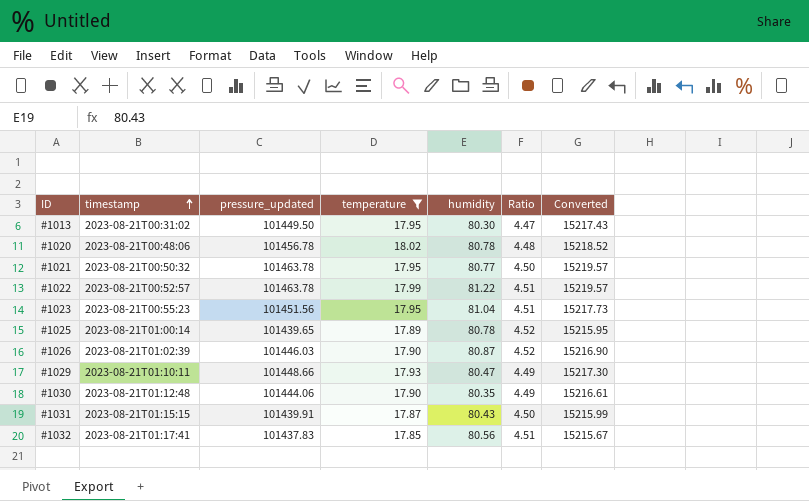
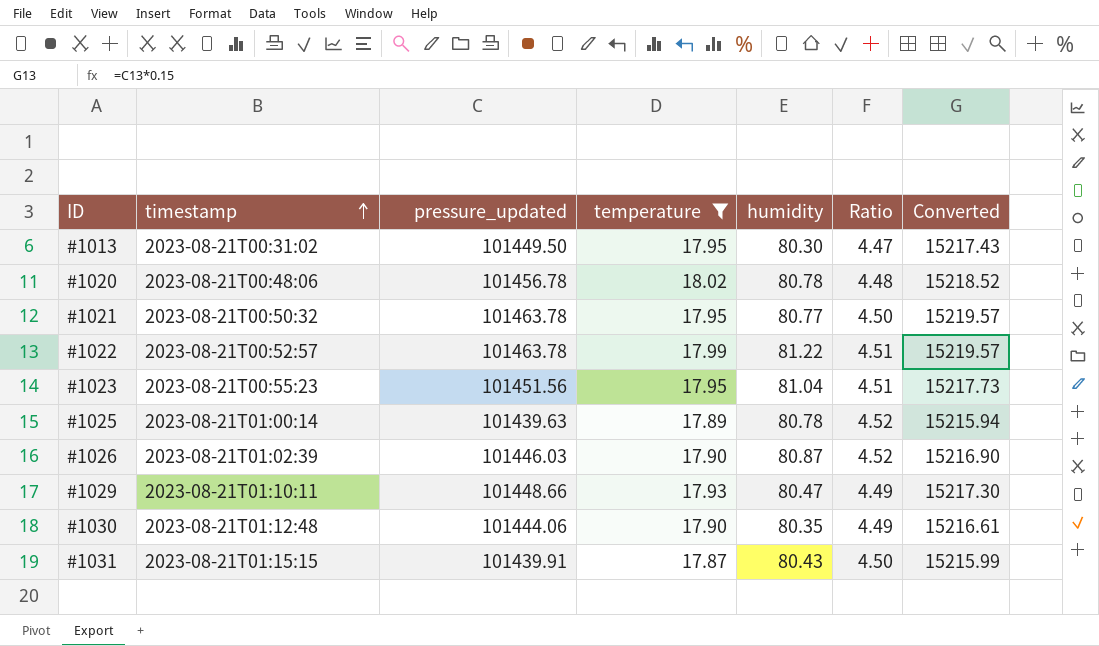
row #1032: 2023-08-21T01:17:41 | 101437.83 | 17.85 | 80.56 | 4.51 | 15215.67 -> none
#1025 | pressure_updated: 101439.65 -> 101439.63
#1025 | Converted: 15215.95 -> 15215.94

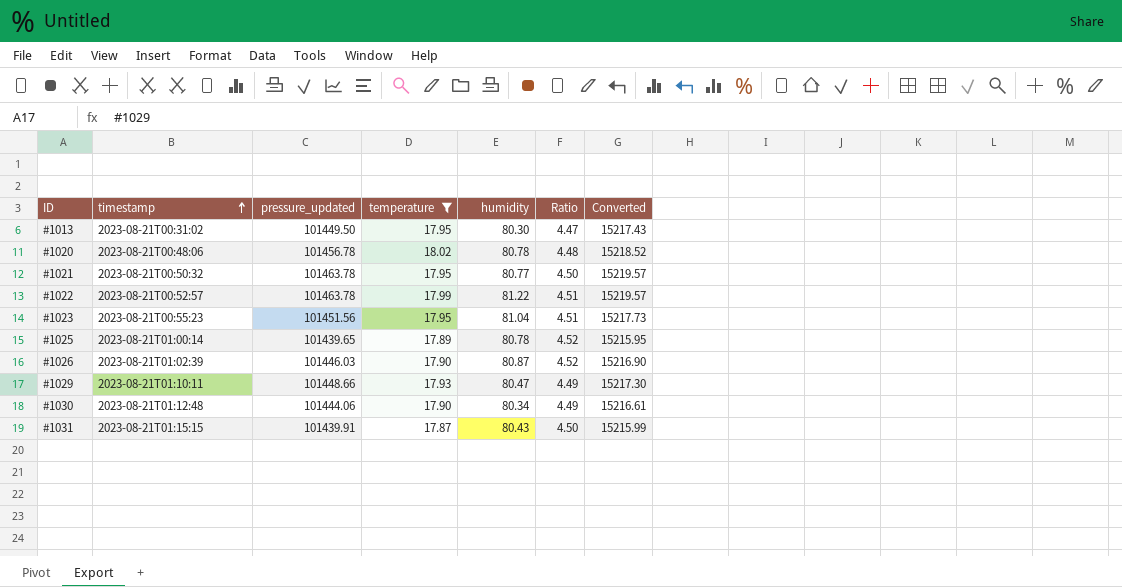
#1025 | pressure_updated: 101439.63 -> 101439.65
#1025 | Converted: 15215.94 -> 15215.95
#1030 | humidity: 80.35 -> 80.34

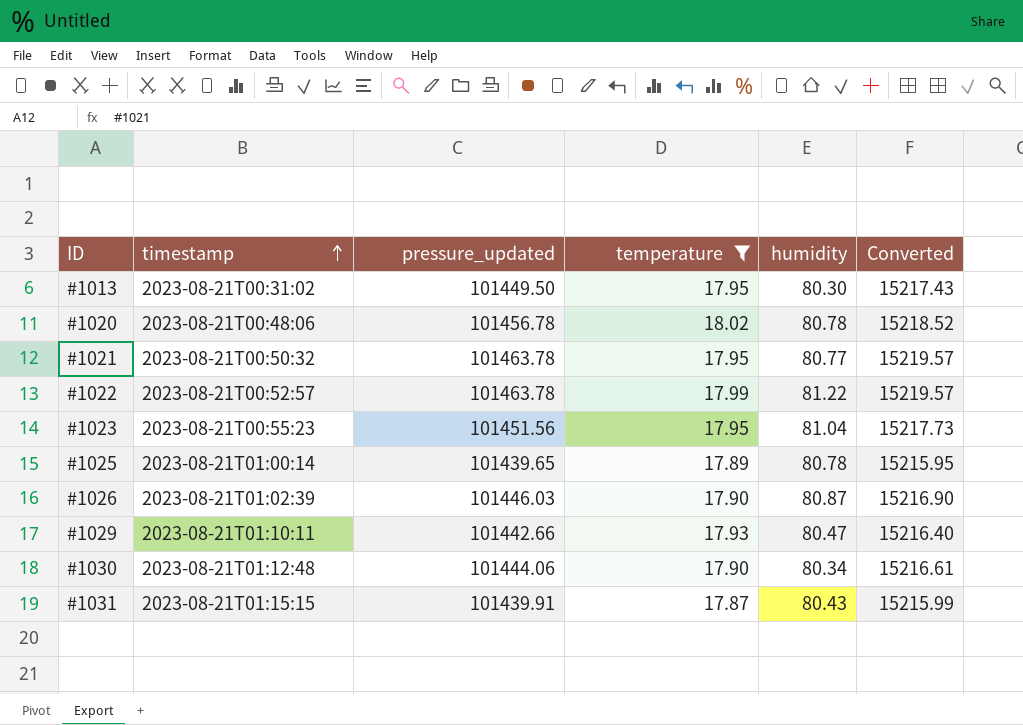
column Ratio | formula: [humidity] / [temperature] -> none
#1029 | pressure_updated: 101448.66 -> 101442.66
#1029 | Converted: 15217.30 -> 15216.40

